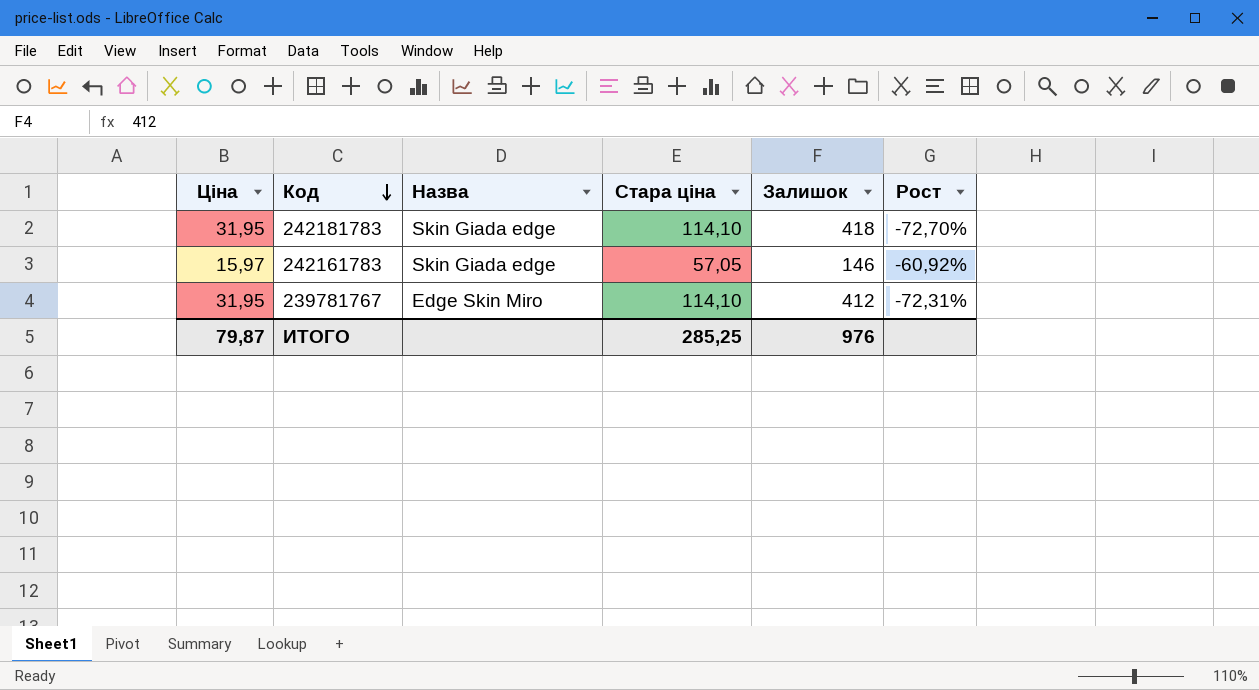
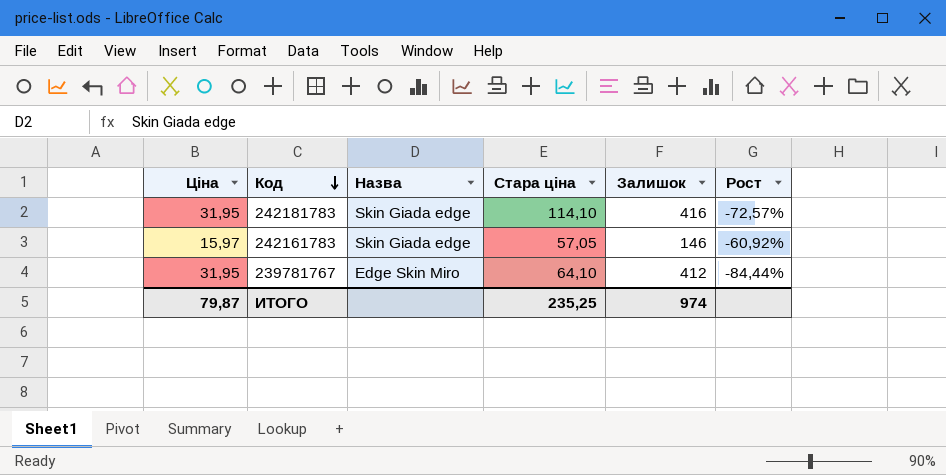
242181783 | Залишок: 418 -> 416
242181783 | Рост: -72,70% -> -72,57%
239781767 | Стара ціна: 114,10 -> 64,10
239781767 | Рост: -72,31% -> -84,44%
ИТОГО | Стара ціна: 285,25 -> 235,25
ИТОГО | Залишок: 976 -> 974

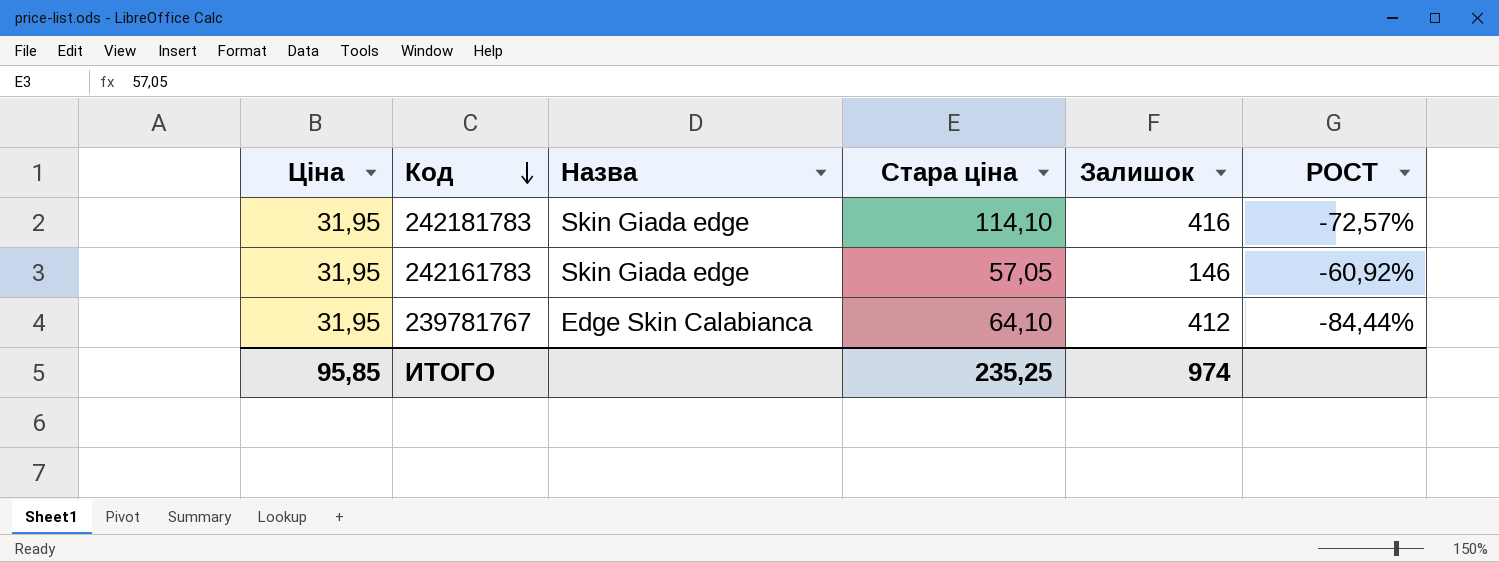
column name: Рост -> РОСТ
242161783 | Ціна: 15,97 -> 31,95
239781767 | Назва: Edge Skin Miro -> Edge Skin Calabianca
ИТОГО | Ціна: 79,87 -> 95,85

